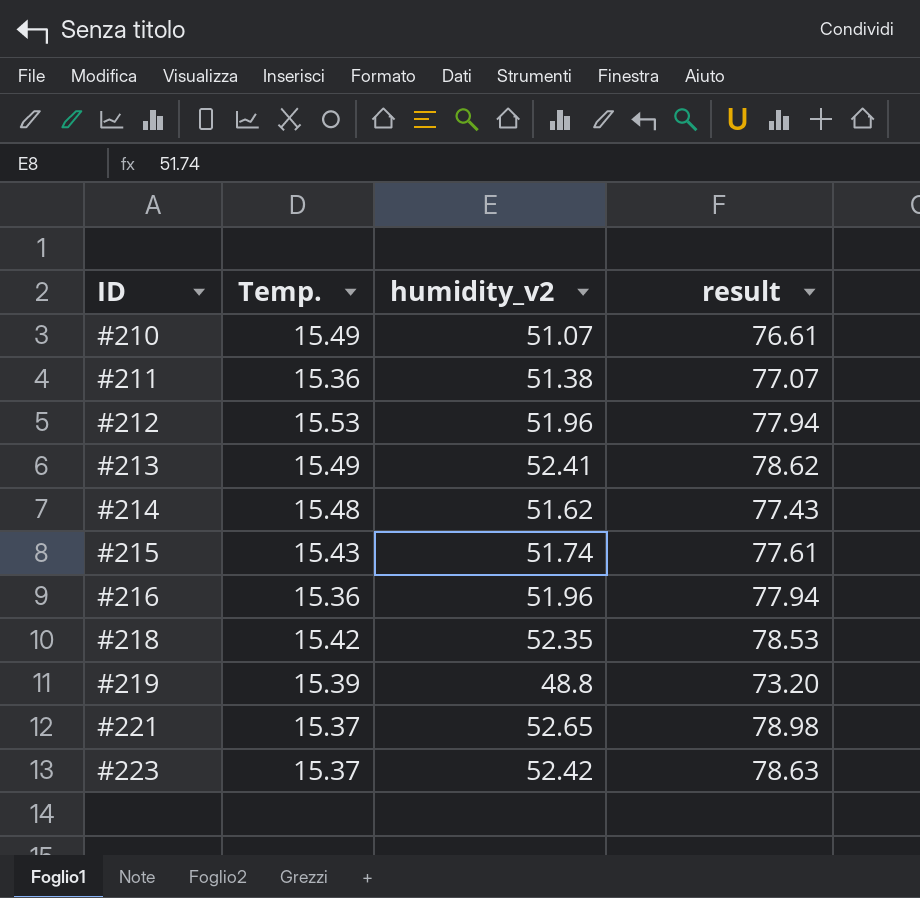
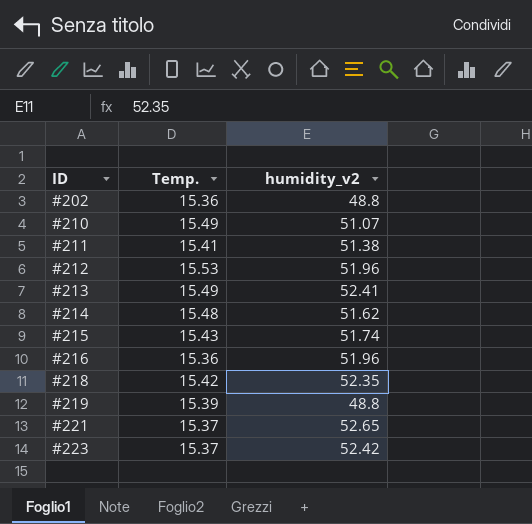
column result | formula: [humidity_v2] * 1.5 -> none
row #202: none -> 15.36 | 48.8
#211 | Temp.: 15.36 -> 15.41

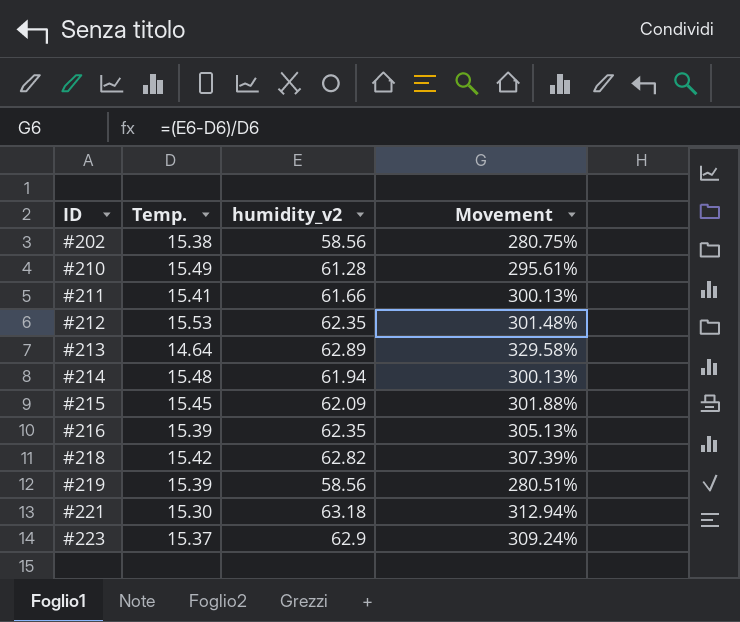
column Movement | formula: none -> ([humidity_v2] - [Temp.]) / [Temp.]
#202 | Temp.: 15.36 -> 15.38
#202 | humidity_v2: 48.8 -> 58.56
#210 | humidity_v2: 51.07 -> 61.28
#211 | humidity_v2: 51.38 -> 61.66
#212 | humidity_v2: 51.96 -> 62.35
#213 | Temp.: 15.49 -> 14.64
#213 | humidity_v2: 52.41 -> 62.89
#214 | humidity_v2: 51.62 -> 61.94
#215 | Temp.: 15.43 -> 15.45
#215 | humidity_v2: 51.74 -> 62.09
#216 | Temp.: 15.36 -> 15.39
#216 | humidity_v2: 51.96 -> 62.35
#218 | humidity_v2: 52.35 -> 62.82
#219 | humidity_v2: 48.8 -> 58.56
#221 | Temp.: 15.37 -> 15.30
#221 | humidity_v2: 52.65 -> 63.18
#223 | humidity_v2: 52.42 -> 62.9

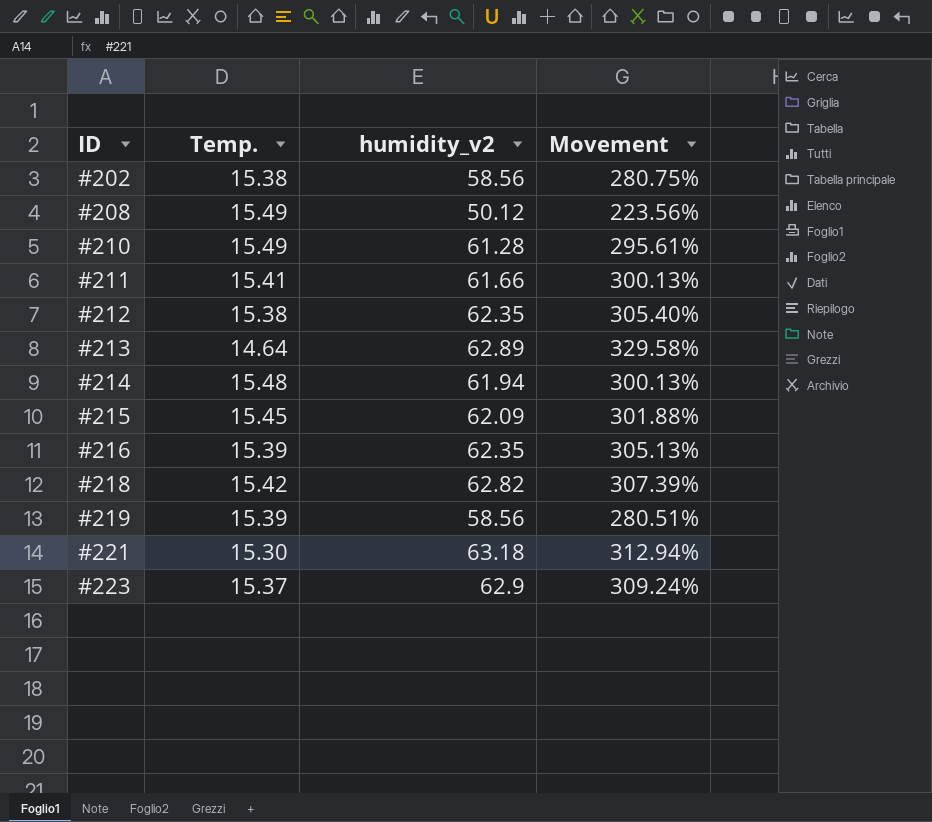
row #208: none -> 15.49 | 50.12 | 223.56%
#212 | Temp.: 15.53 -> 15.38
#212 | Movement: 301.48% -> 305.40%

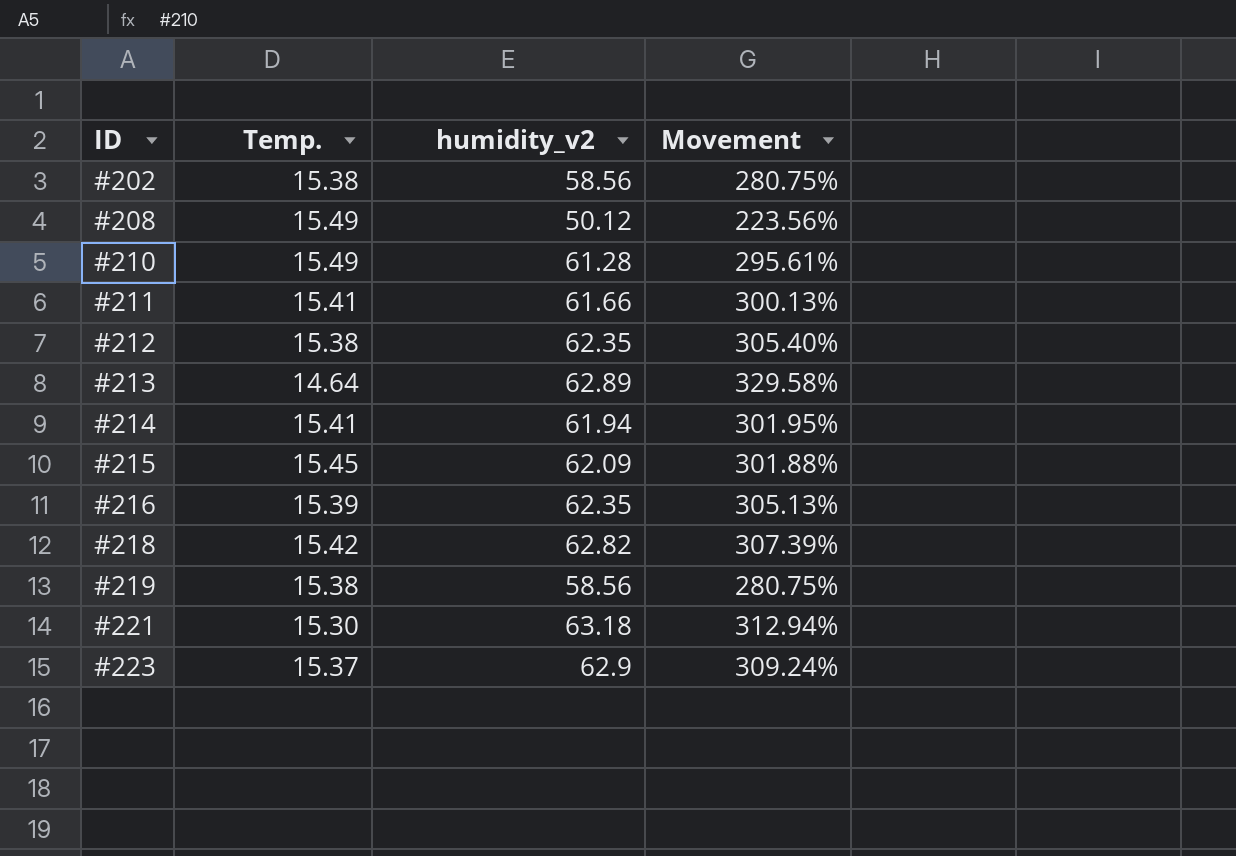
#214 | Temp.: 15.48 -> 15.41
#214 | Movement: 300.13% -> 301.95%
#219 | Temp.: 15.39 -> 15.38
#219 | Movement: 280.51% -> 280.75%

